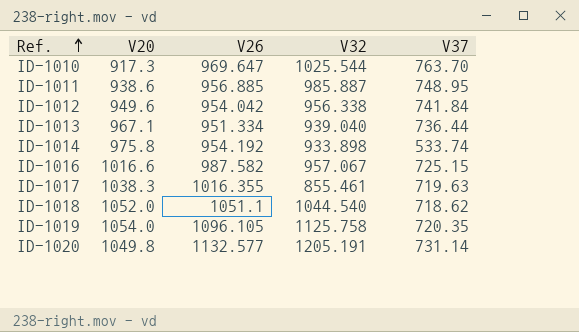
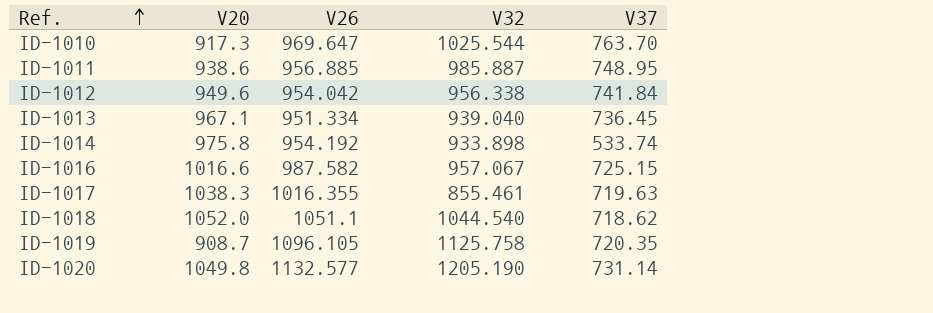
ID-1013 | V37: 736.44 -> 736.45
ID-1019 | V20: 1054.0 -> 908.7
ID-1020 | V32: 1205.191 -> 1205.190

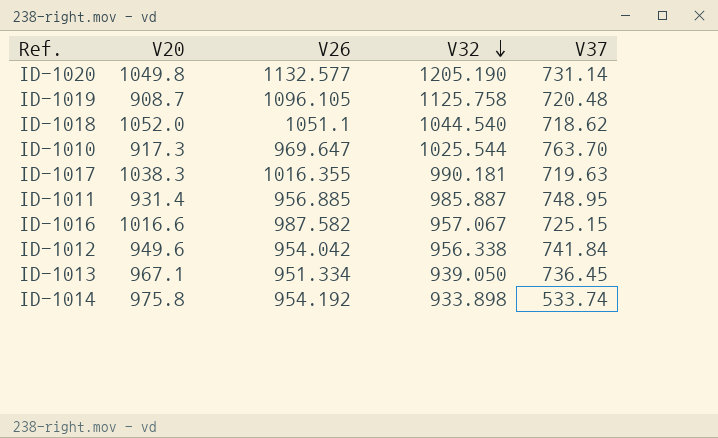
row order: Ref. ascending -> V32 descending
ID-1019 | V37: 720.35 -> 720.48
ID-1017 | V32: 855.461 -> 990.181
ID-1011 | V20: 938.6 -> 931.4
ID-1013 | V32: 939.040 -> 939.050

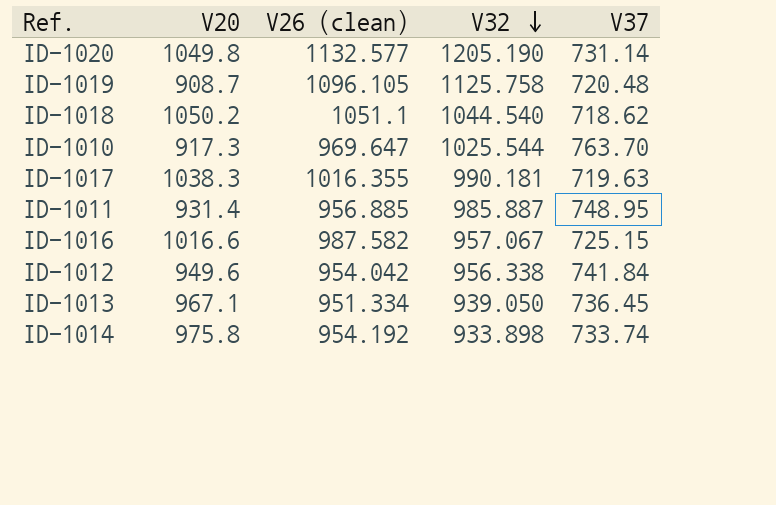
column name: V26 -> V26 (clean)
ID-1018 | V20: 1052.0 -> 1050.2
ID-1014 | V37: 533.74 -> 733.74

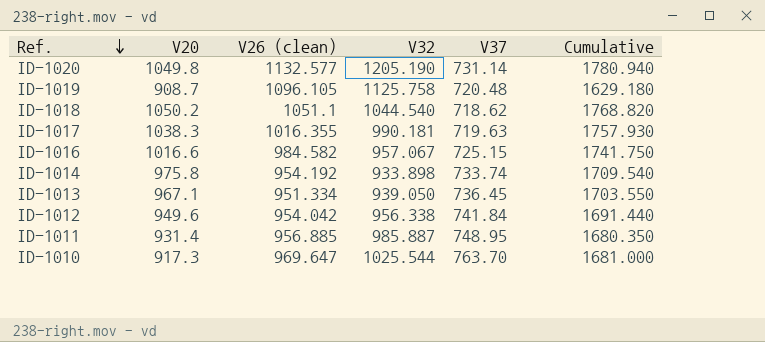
row order: V32 descending -> Ref. descending
column Cumulative | formula: none -> [V20] + [V37]
ID-1016 | V26 (clean): 987.582 -> 984.582

